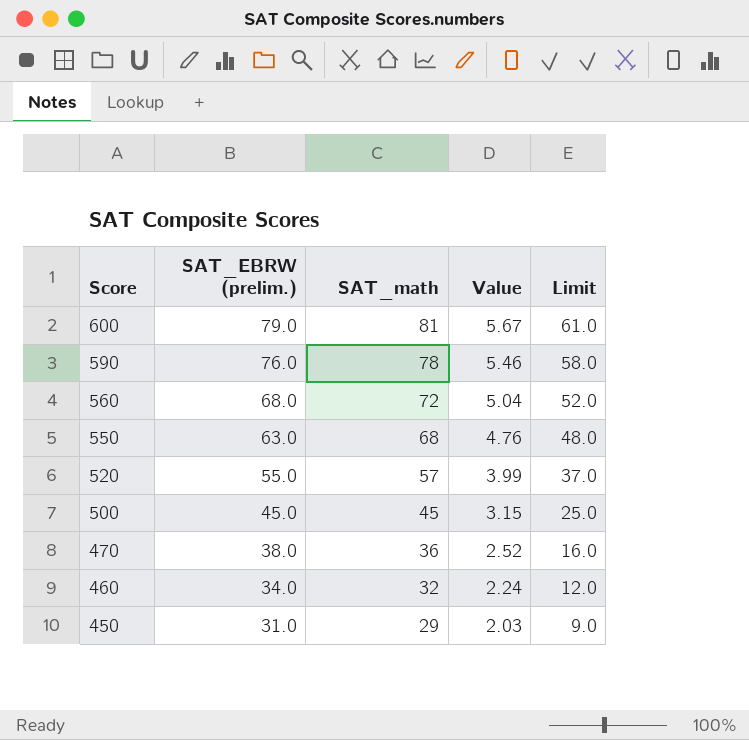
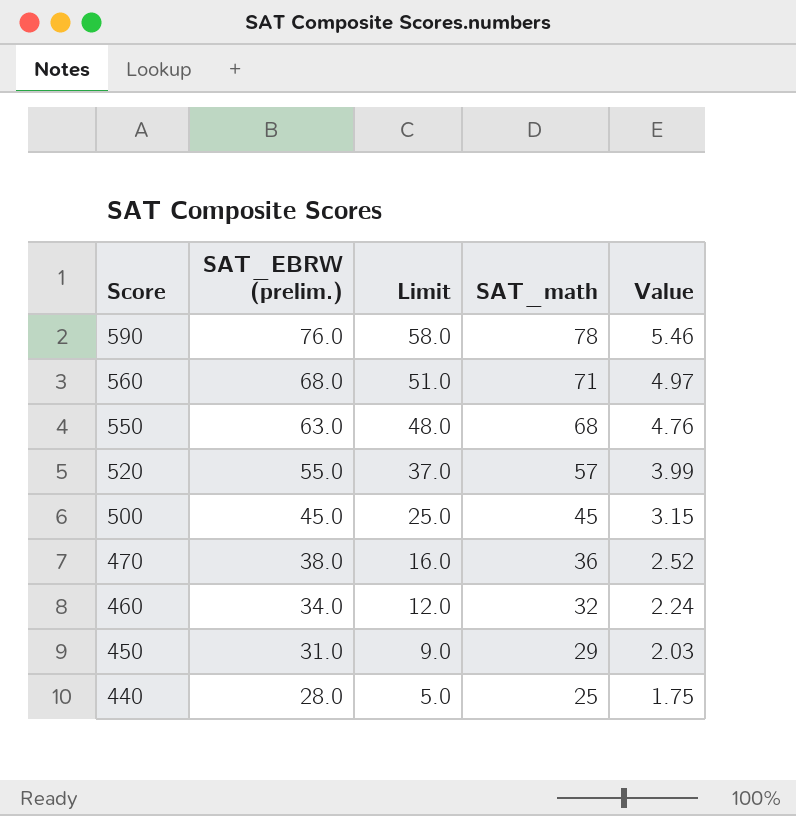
column Limit | position: 5 -> 3
row 600: 79.0 | 81 | 5.67 | 61.0 -> none
560 | Limit: 52.0 -> 51.0
560 | SAT_math: 72 -> 71
560 | Value: 5.04 -> 4.97
row 440: none -> 28.0 | 5.0 | 25 | 1.75

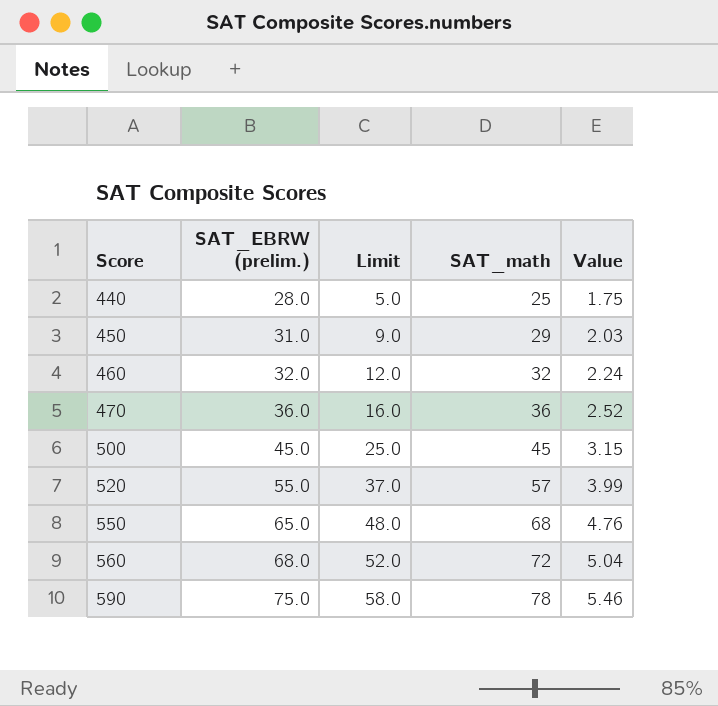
row order: Score descending -> Score ascending
460 | SAT_EBRW (prelim.): 34.0 -> 32.0
470 | SAT_EBRW (prelim.): 38.0 -> 36.0
550 | SAT_EBRW (prelim.): 63.0 -> 65.0
560 | Limit: 51.0 -> 52.0
560 | SAT_math: 71 -> 72
560 | Value: 4.97 -> 5.04
590 | SAT_EBRW (prelim.): 76.0 -> 75.0

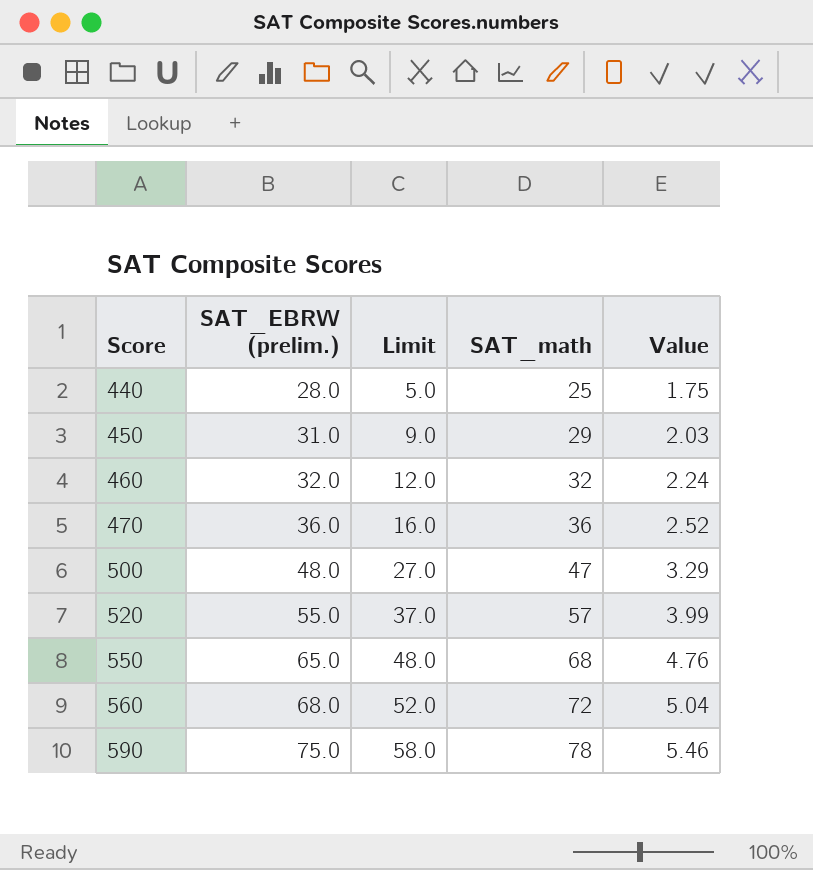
500 | SAT_EBRW (prelim.): 45.0 -> 48.0
500 | Limit: 25.0 -> 27.0
500 | SAT_math: 45 -> 47
500 | Value: 3.15 -> 3.29

